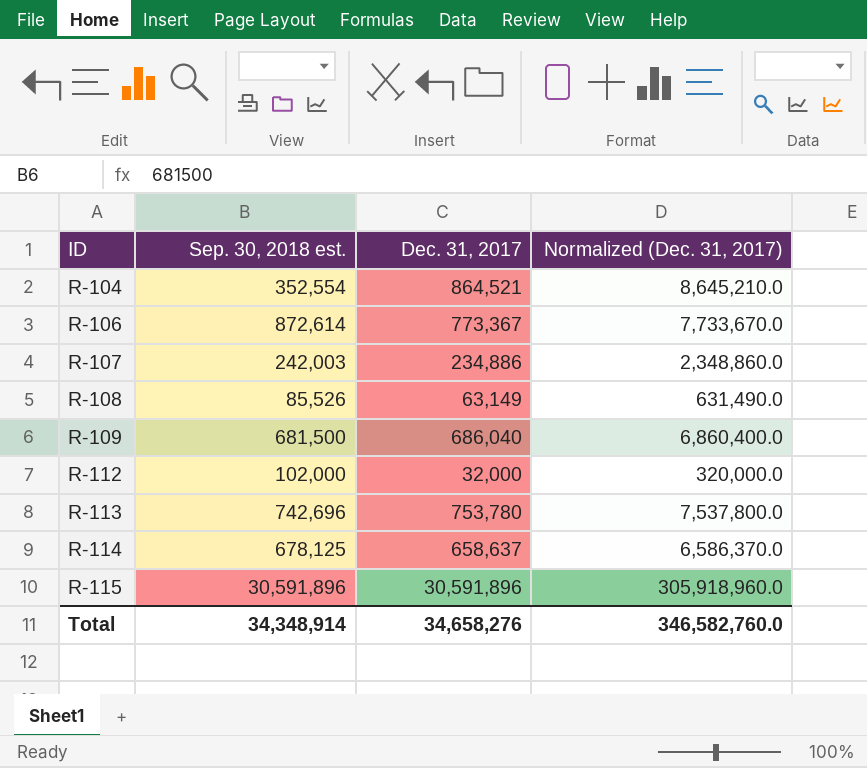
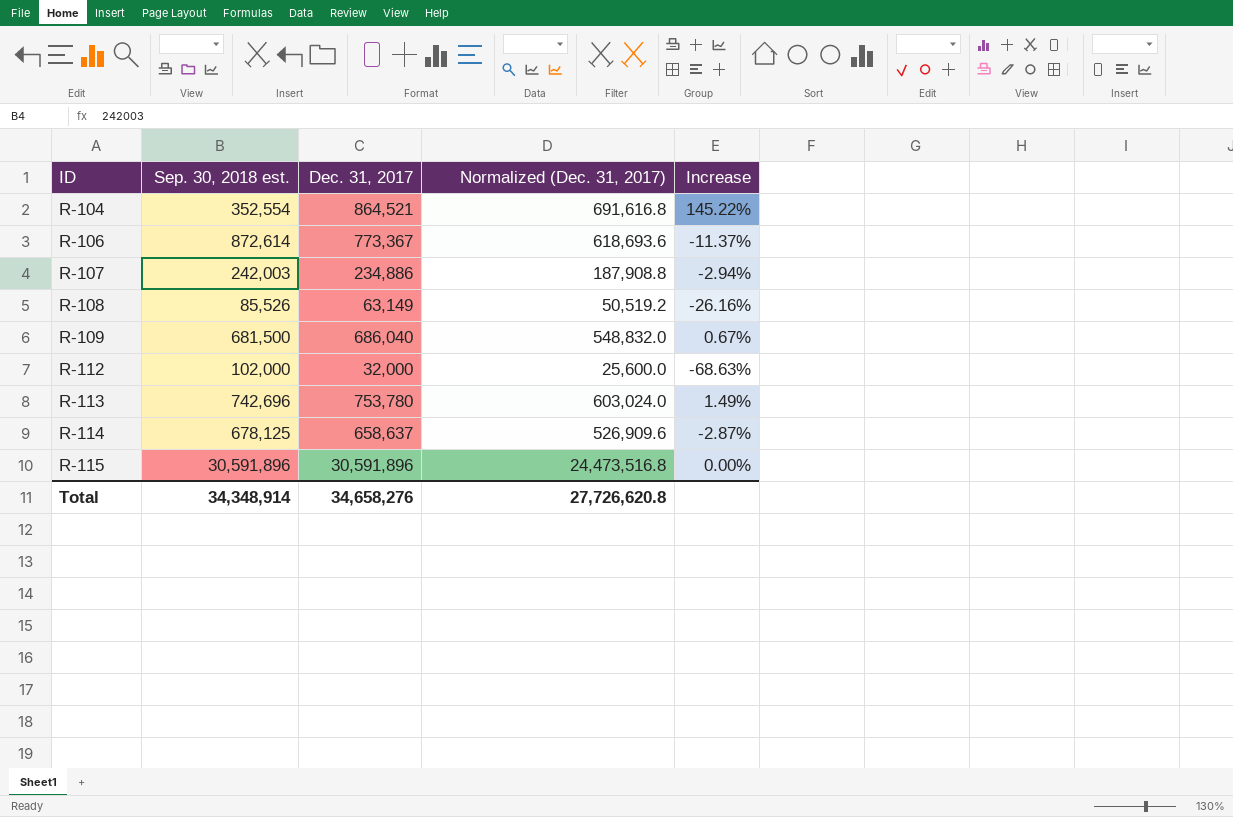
column Normalized (Dec. 31, 2017) | formula: [Dec. 31, 2017] * 10 -> [Dec. 31, 2017] * 0.8
column Increase | formula: none -> ([Dec. 31, 2017] - [Sep. 30, 2018 est.]) / [Sep. 30, 2018 est.]
Total | Normalized (Dec. 31, 2017): 346,582,760.0 -> 27,726,620.8

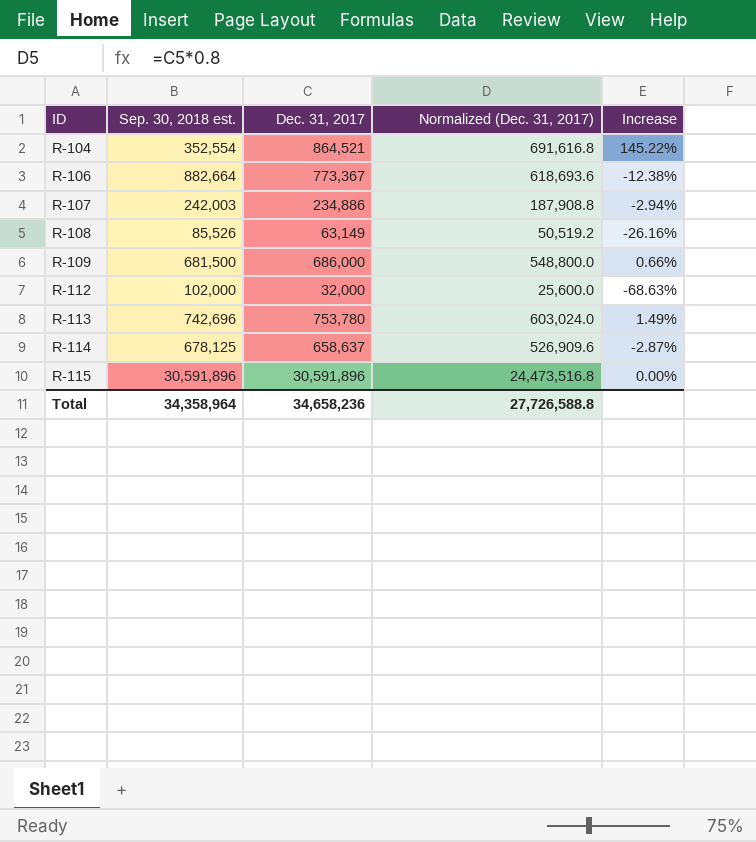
R-106 | Sep. 30, 2018 est.: 872,614 -> 882,664
R-106 | Increase: -11.37% -> -12.38%
R-109 | Dec. 31, 2017: 686,040 -> 686,000
R-109 | Normalized (Dec. 31, 2017): 548,832.0 -> 548,800.0
R-109 | Increase: 0.67% -> 0.66%
Total | Sep. 30, 2018 est.: 34,348,914 -> 34,358,964
Total | Dec. 31, 2017: 34,658,276 -> 34,658,236
Total | Normalized (Dec. 31, 2017): 27,726,620.8 -> 27,726,588.8

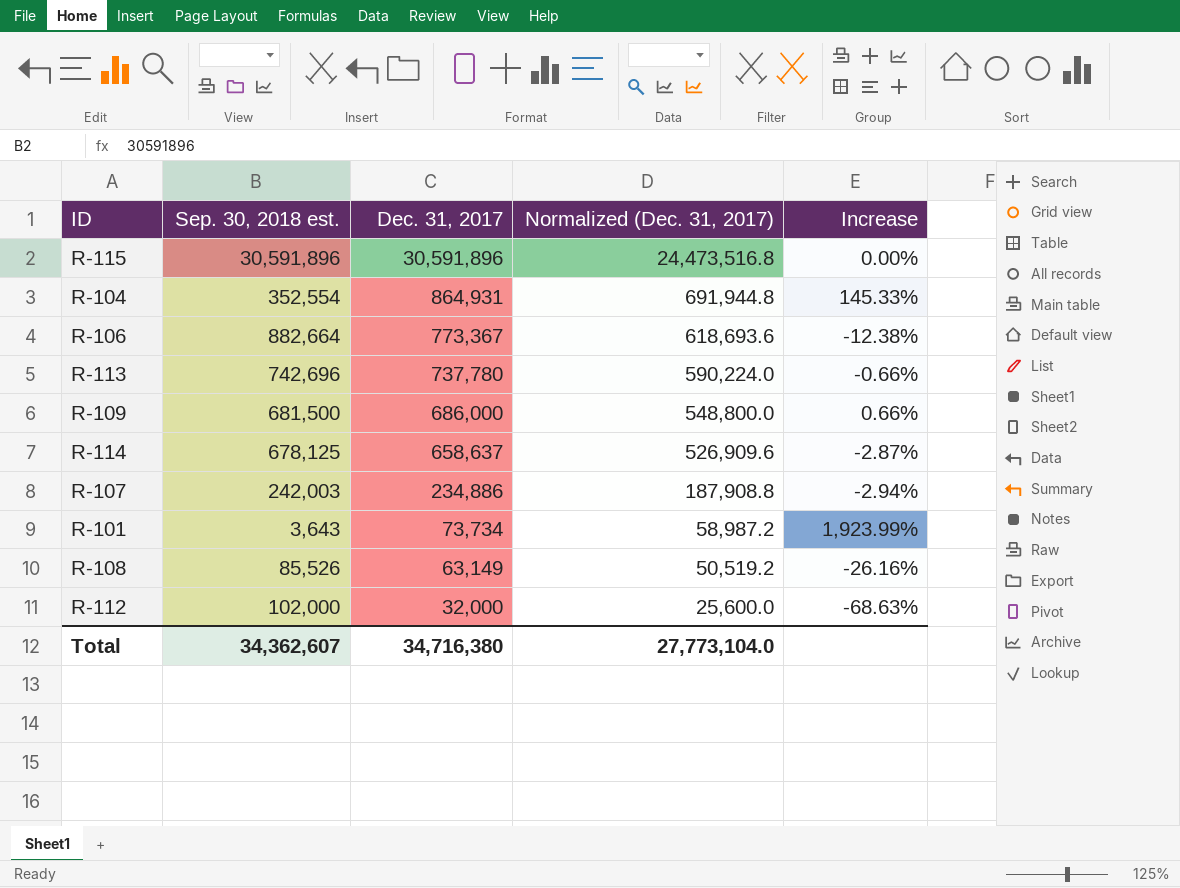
row order: ID ascending -> Dec. 31, 2017 descending
R-104 | Dec. 31, 2017: 864,521 -> 864,931
R-104 | Normalized (Dec. 31, 2017): 691,616.8 -> 691,944.8
R-104 | Increase: 145.22% -> 145.33%
R-113 | Dec. 31, 2017: 753,780 -> 737,780
R-113 | Normalized (Dec. 31, 2017): 603,024.0 -> 590,224.0
R-113 | Increase: 1.49% -> -0.66%
row R-101: none -> 3,643 | 73,734 | 58,987.2 | 1,923.99%
Total | Sep. 30, 2018 est.: 34,358,964 -> 34,362,607
Total | Dec. 31, 2017: 34,658,236 -> 34,716,380
Total | Normalized (Dec. 31, 2017): 27,726,588.8 -> 27,773,104.0

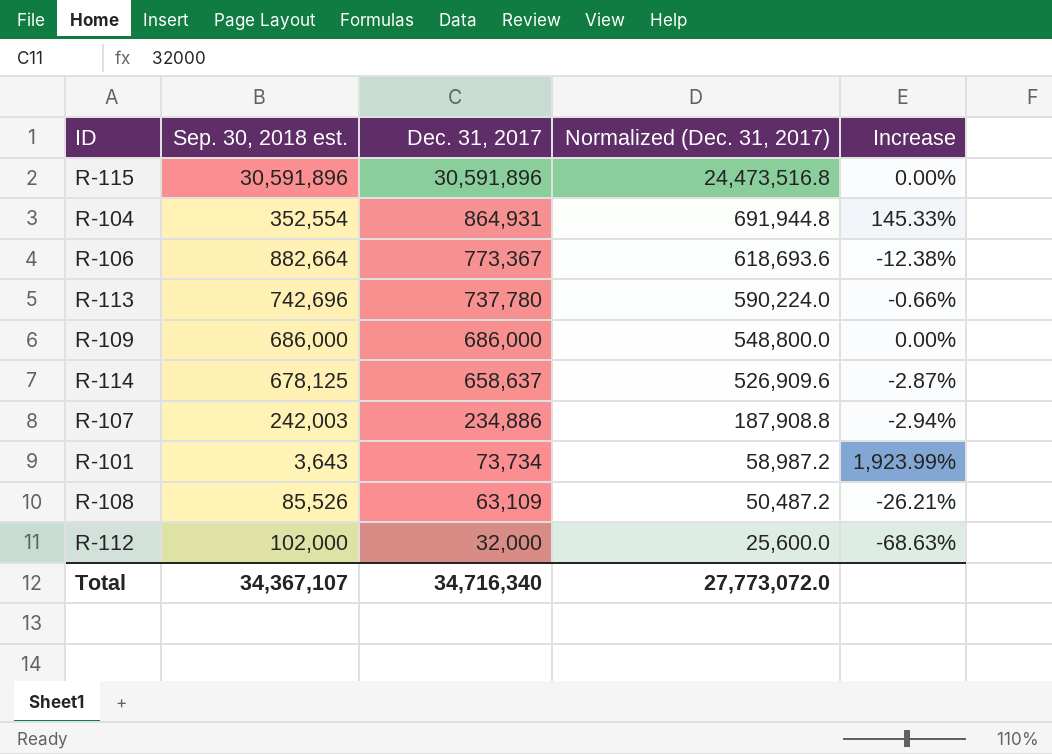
R-109 | Sep. 30, 2018 est.: 681,500 -> 686,000
R-109 | Increase: 0.66% -> 0.00%
R-108 | Dec. 31, 2017: 63,149 -> 63,109
R-108 | Normalized (Dec. 31, 2017): 50,519.2 -> 50,487.2
R-108 | Increase: -26.16% -> -26.21%
Total | Sep. 30, 2018 est.: 34,362,607 -> 34,367,107
Total | Dec. 31, 2017: 34,716,380 -> 34,716,340
Total | Normalized (Dec. 31, 2017): 27,773,104.0 -> 27,773,072.0

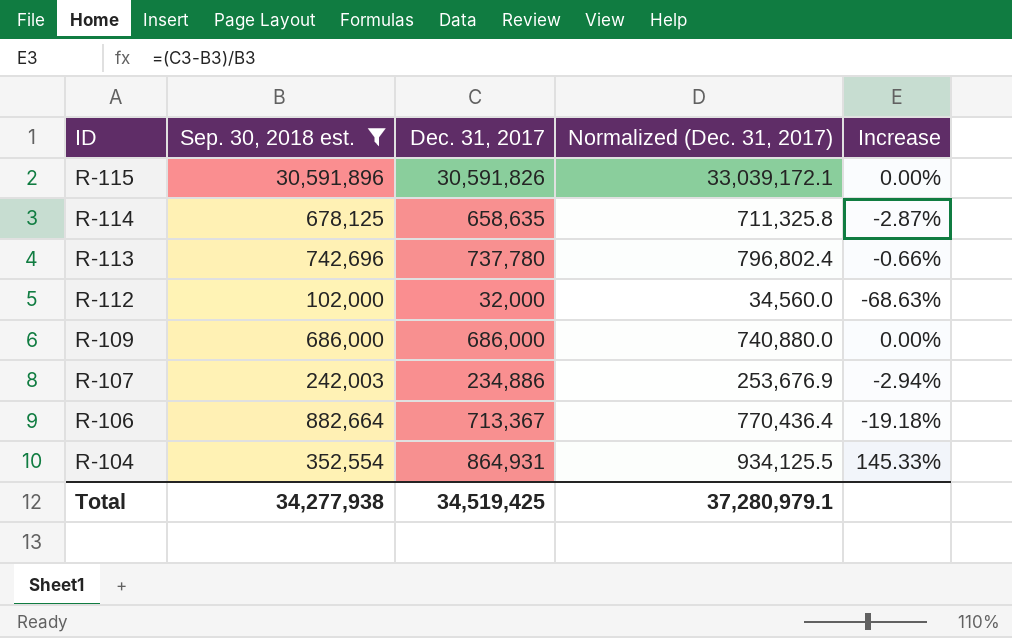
filter: none -> Sep. 30, 2018 est. >= 102,000
row order: Dec. 31, 2017 descending -> ID descending
column Normalized (Dec. 31, 2017) | formula: [Dec. 31, 2017] * 0.8 -> [Dec. 31, 2017] * 1.08
R-115 | Dec. 31, 2017: 30,591,896 -> 30,591,826
R-114 | Dec. 31, 2017: 658,637 -> 658,635
R-106 | Dec. 31, 2017: 773,367 -> 713,367
R-106 | Increase: -12.38% -> -19.18%
Total | Sep. 30, 2018 est.: 34,367,107 -> 34,277,938
Total | Dec. 31, 2017: 34,716,340 -> 34,519,425
Total | Normalized (Dec. 31, 2017): 27,773,072.0 -> 37,280,979.1

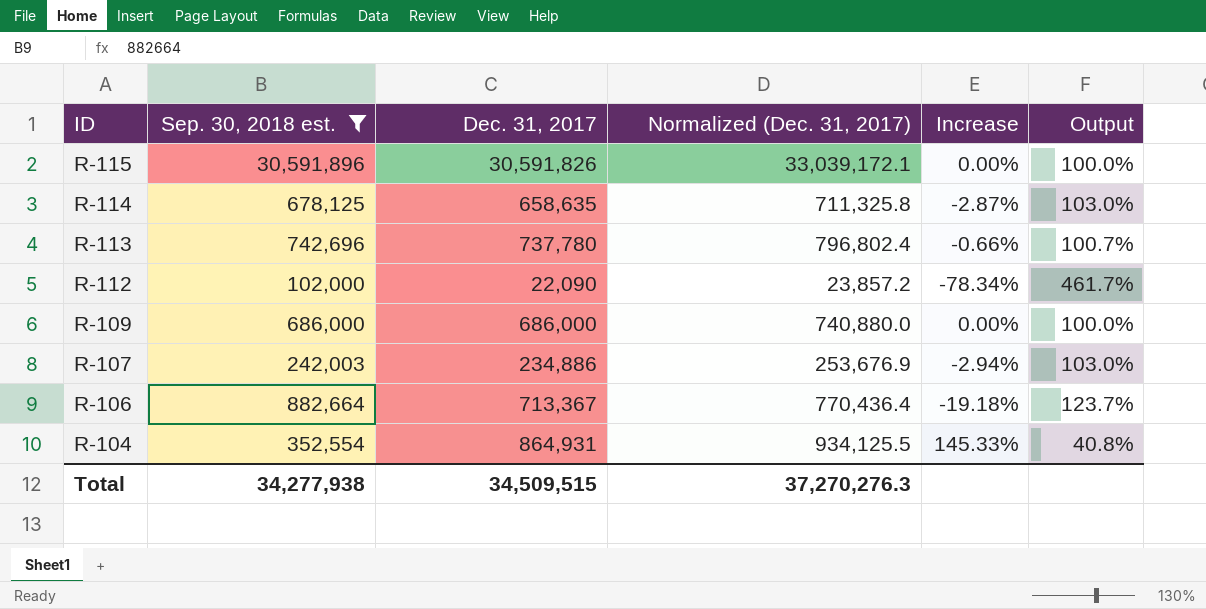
column Output | formula: none -> [Sep. 30, 2018 est.] / [Dec. 31, 2017]
R-112 | Dec. 31, 2017: 32,000 -> 22,090
R-112 | Normalized (Dec. 31, 2017): 34,560.0 -> 23,857.2
R-112 | Increase: -68.63% -> -78.34%
Total | Dec. 31, 2017: 34,519,425 -> 34,509,515
Total | Normalized (Dec. 31, 2017): 37,280,979.1 -> 37,270,276.3

